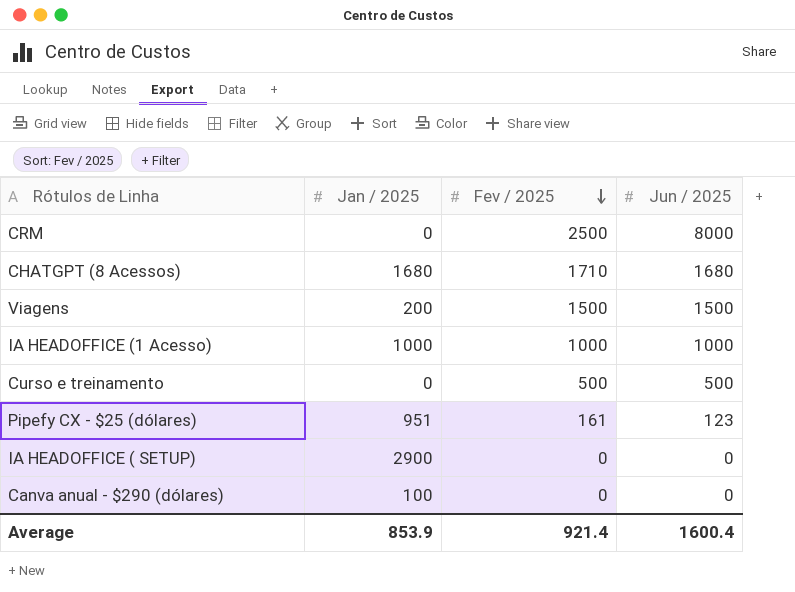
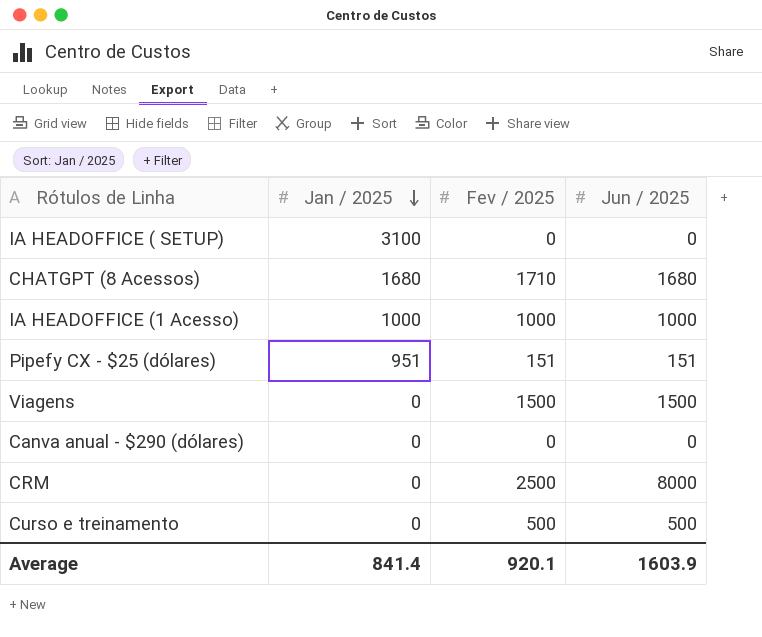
row order: Fev / 2025 descending -> Jan / 2025 descending
IA HEADOFFICE ( SETUP) | Jan / 2025: 2900 -> 3100
Pipefy CX - $25 (dólares) | Fev / 2025: 161 -> 151
Pipefy CX - $25 (dólares) | Jun / 2025: 123 -> 151
Viagens | Jan / 2025: 200 -> 0
Canva anual - $290 (dólares) | Jan / 2025: 100 -> 0
Average | Jan / 2025: 853.9 -> 841.4
Average | Fev / 2025: 921.4 -> 920.1
Average | Jun / 2025: 1600.4 -> 1603.9

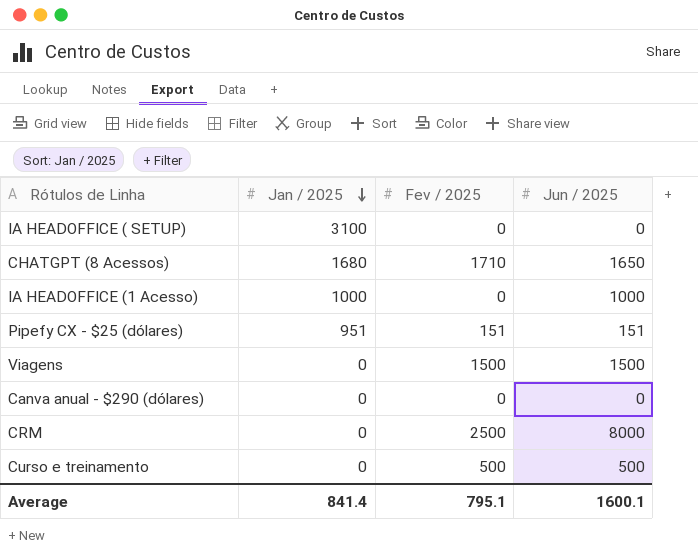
CHATGPT (8 Acessos) | Jun / 2025: 1680 -> 1650
IA HEADOFFICE (1 Acesso) | Fev / 2025: 1000 -> 0
Average | Fev / 2025: 920.1 -> 795.1
Average | Jun / 2025: 1603.9 -> 1600.1

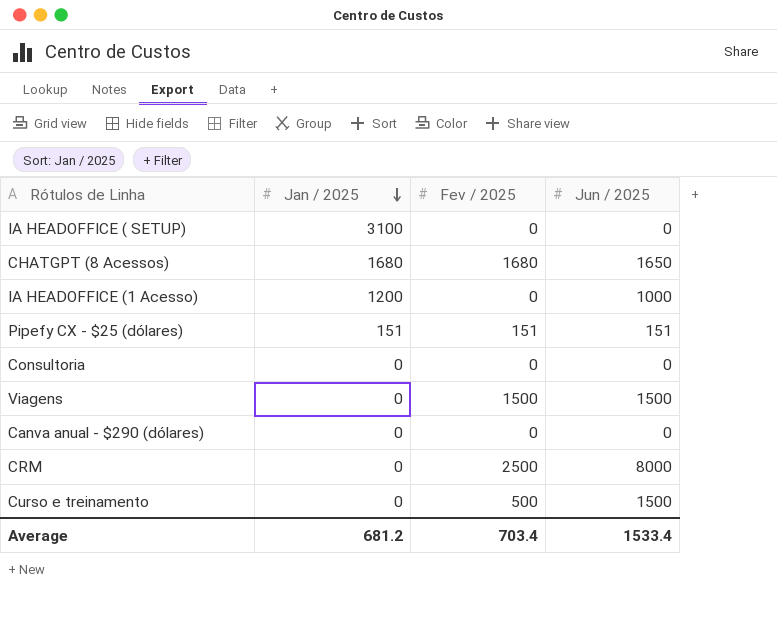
CHATGPT (8 Acessos) | Fev / 2025: 1710 -> 1680
IA HEADOFFICE (1 Acesso) | Jan / 2025: 1000 -> 1200
Pipefy CX - $25 (dólares) | Jan / 2025: 951 -> 151
row Consultoria: none -> 0 | 0 | 0
Curso e treinamento | Jun / 2025: 500 -> 1500
Average | Jan / 2025: 841.4 -> 681.2
Average | Fev / 2025: 795.1 -> 703.4
Average | Jun / 2025: 1600.1 -> 1533.4

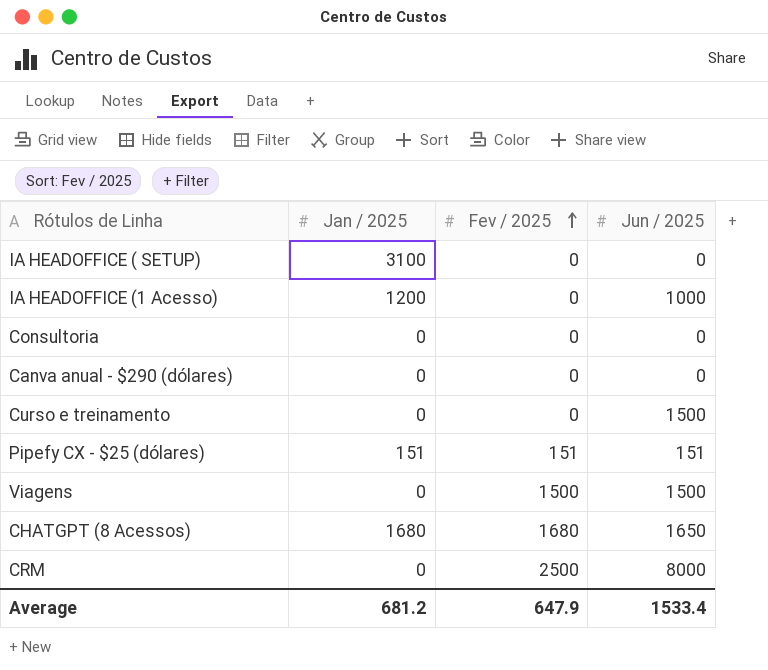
row order: Jan / 2025 descending -> Fev / 2025 ascending
Curso e treinamento | Fev / 2025: 500 -> 0
Average | Fev / 2025: 703.4 -> 647.9

